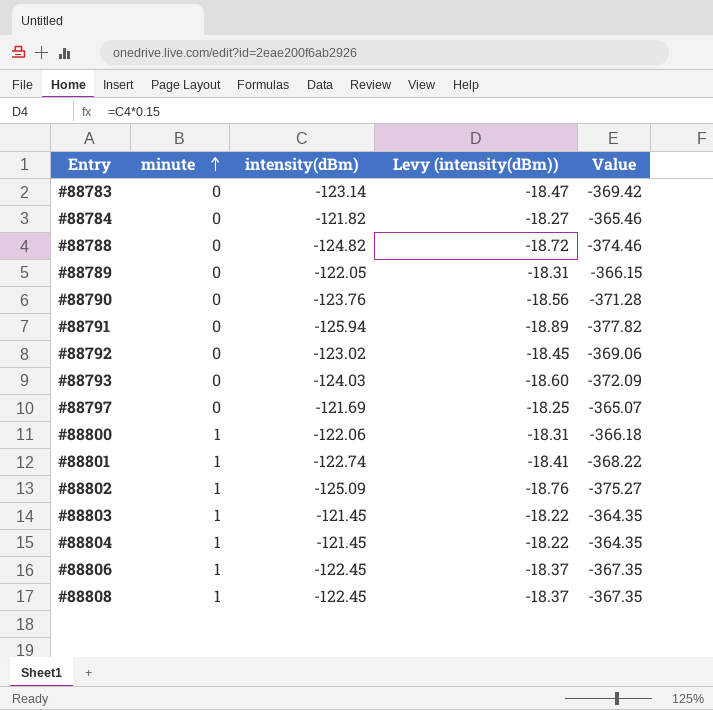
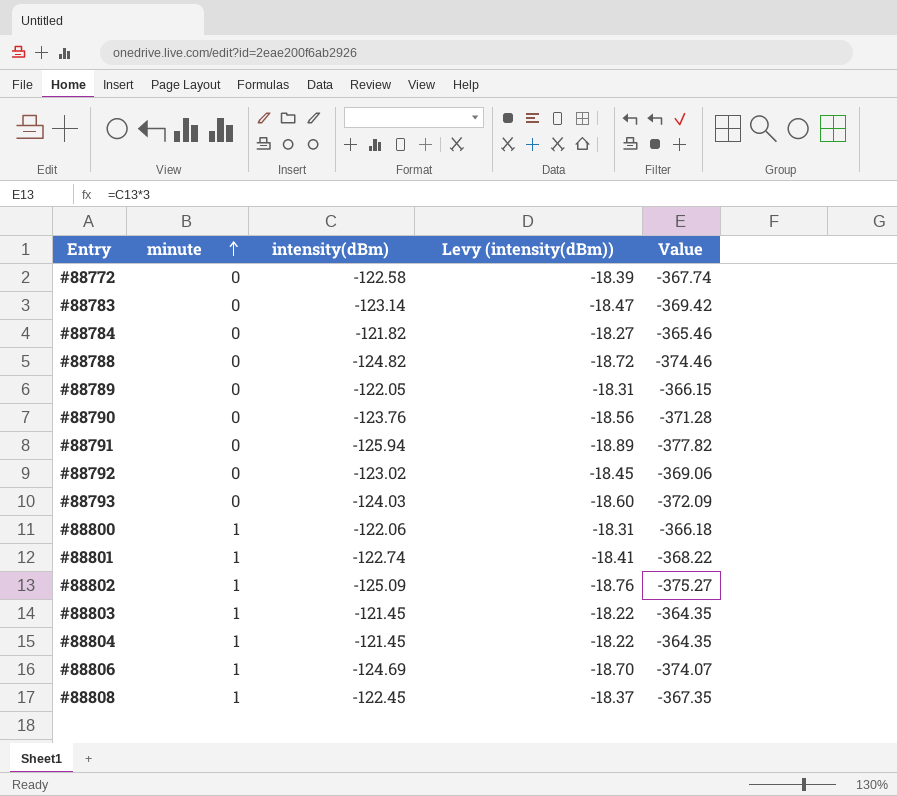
row #88797: 0 | -121.69 | -18.25 | -365.07 -> none
row #88772: none -> 0 | -122.58 | -18.39 | -367.74
#88806 | intensity(dBm): -122.45 -> -124.69
#88806 | Levy (intensity(dBm)): -18.37 -> -18.70
#88806 | Value: -367.35 -> -374.07

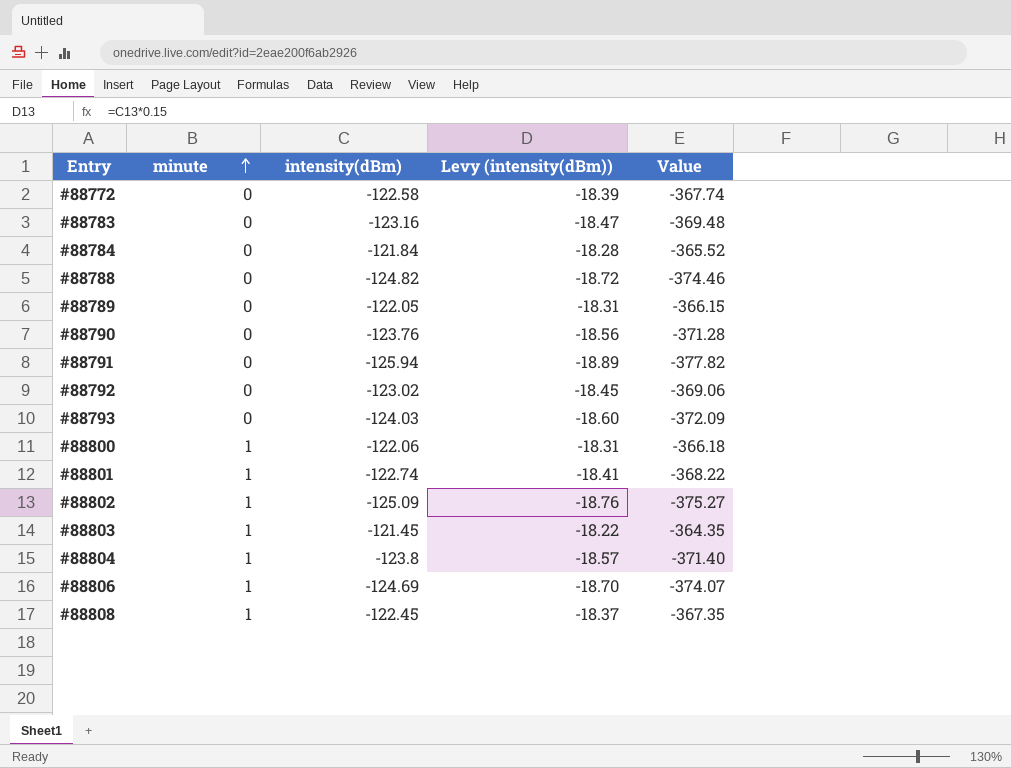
#88783 | intensity(dBm): -123.14 -> -123.16
#88783 | Value: -369.42 -> -369.48
#88784 | intensity(dBm): -121.82 -> -121.84
#88784 | Levy (intensity(dBm)): -18.27 -> -18.28
#88784 | Value: -365.46 -> -365.52
#88804 | intensity(dBm): -121.45 -> -123.8
#88804 | Levy (intensity(dBm)): -18.22 -> -18.57
#88804 | Value: -364.35 -> -371.40

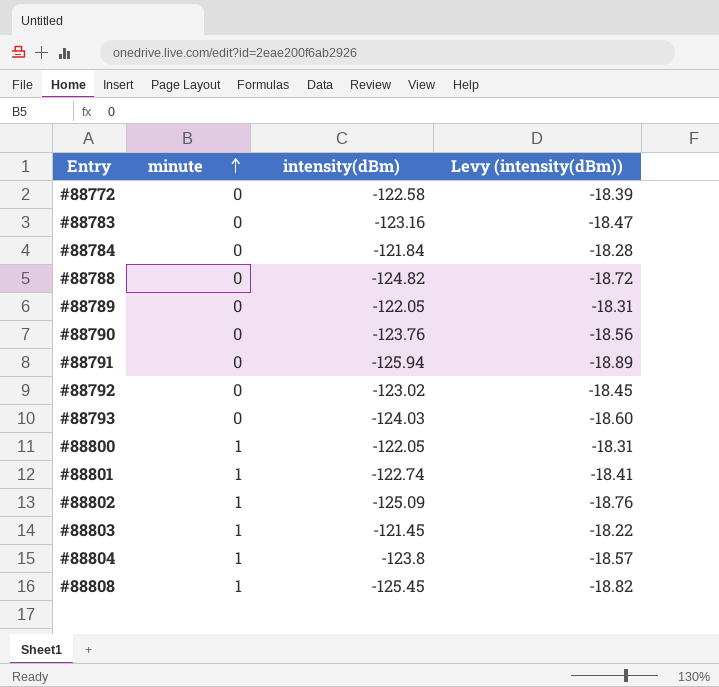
column Value | formula: [intensity(dBm)] * 3 -> none
row #88806: 1 | -124.69 | -18.70 | -374.07 -> none
#88800 | intensity(dBm): -122.06 -> -122.05
#88808 | intensity(dBm): -122.45 -> -125.45
#88808 | Levy (intensity(dBm)): -18.37 -> -18.82

